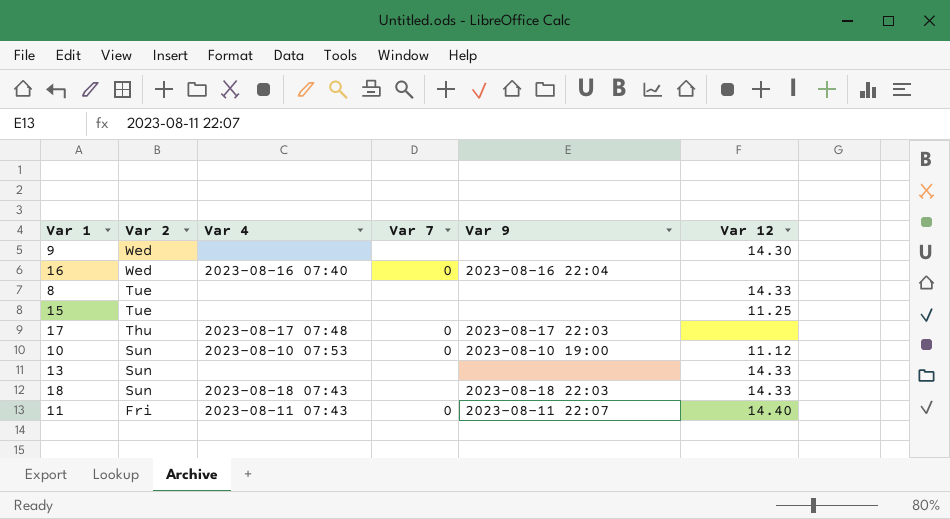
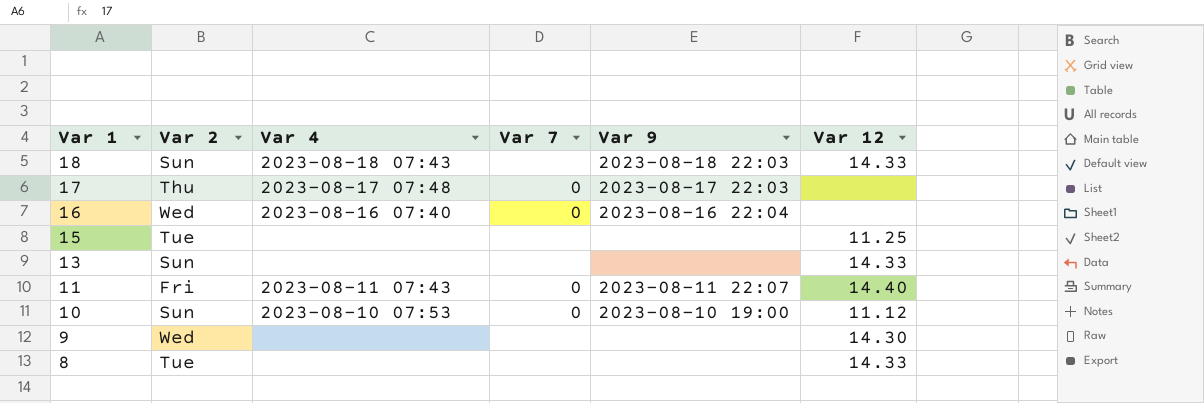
row order: Var 2 descending -> Var 1 descending

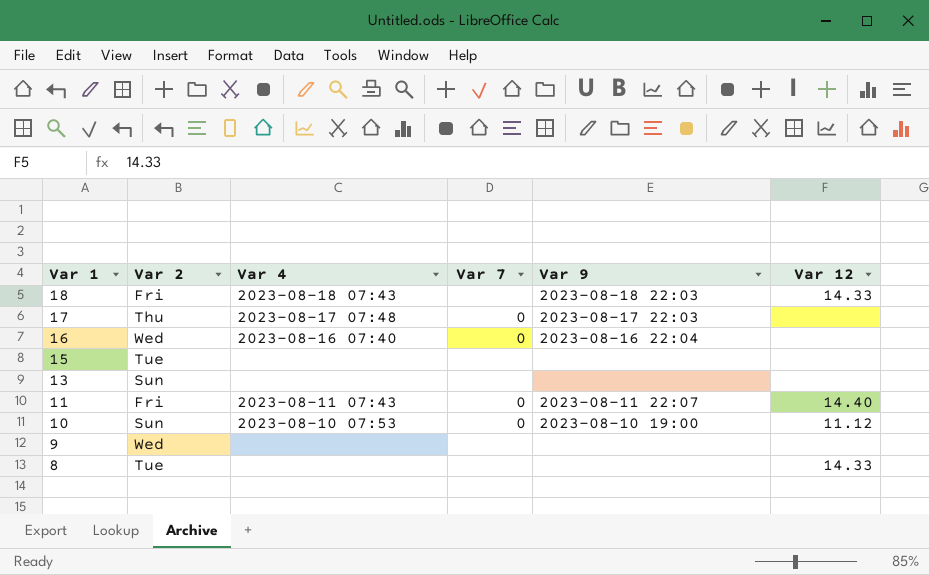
18 | Var 2: Sun -> Fri
15 | Var 12: 11.25 -> none
13 | Var 12: 14.33 -> none
9 | Var 12: 14.30 -> none

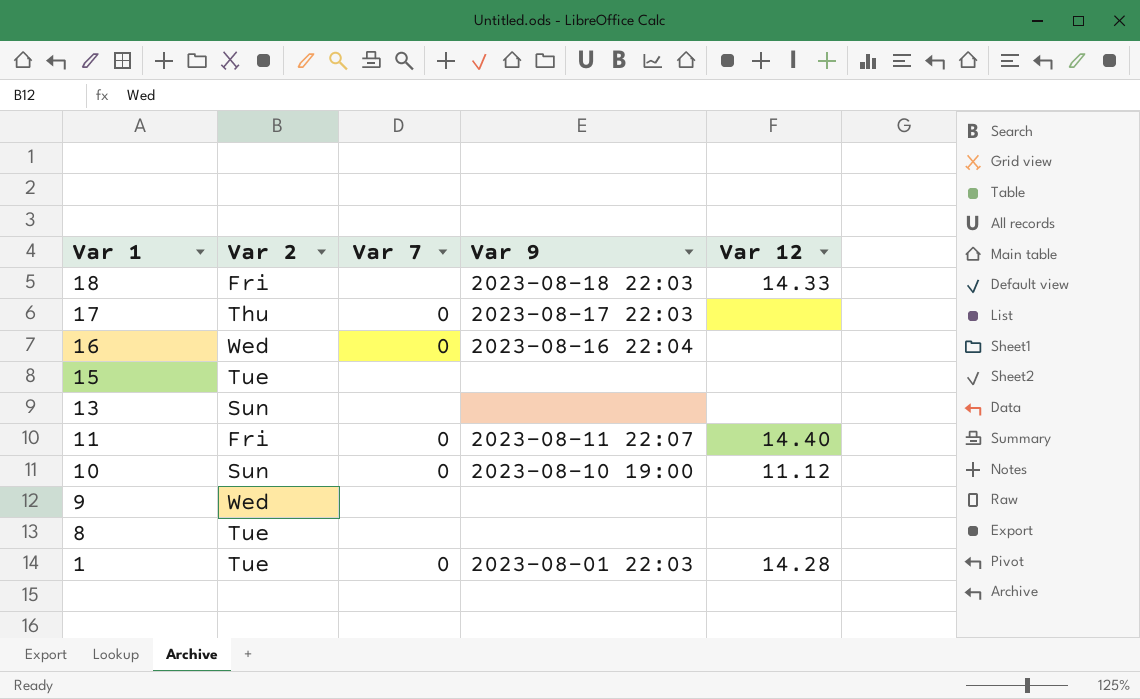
column Var 4 | position: 3 -> none
8 | Var 12: 14.33 -> none
row 1: none -> Tue | 0 | 2023-08-01 22:03 | 14.28

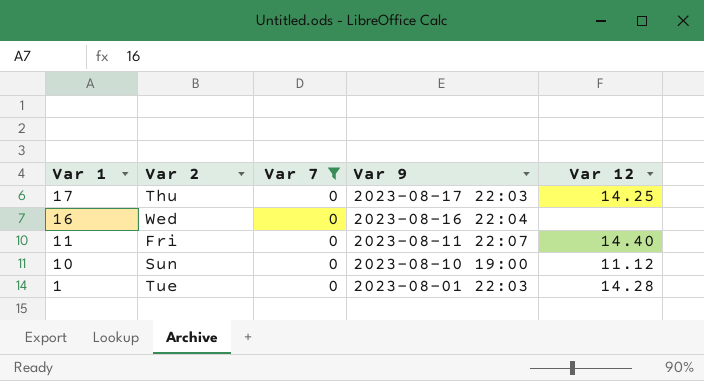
filter: none -> Var 7 = 0
17 | Var 12: none -> 14.25

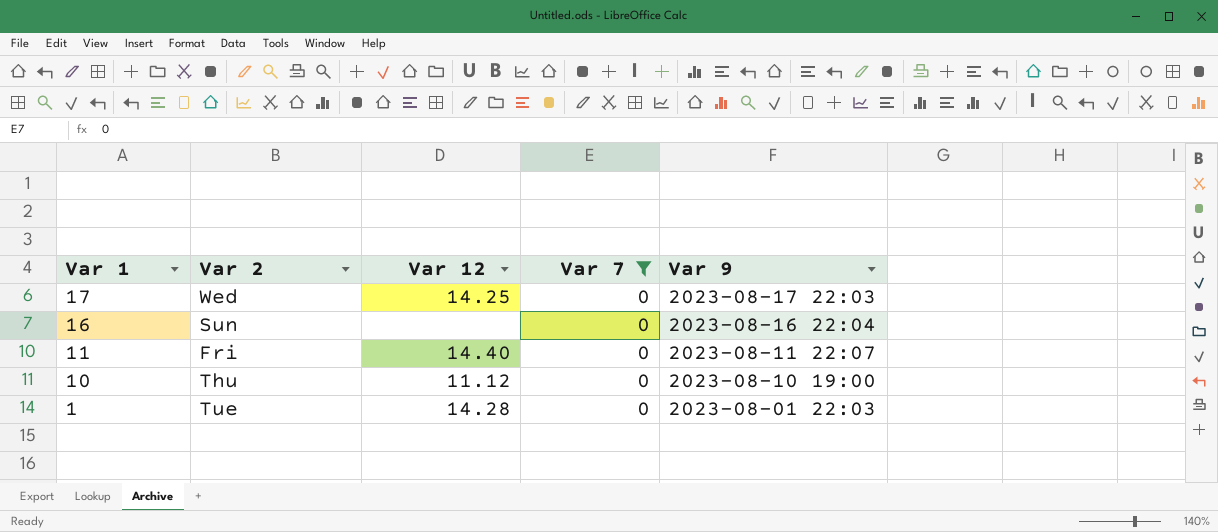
column Var 12 | position: 5 -> 3
17 | Var 2: Thu -> Wed
16 | Var 2: Wed -> Sun
10 | Var 2: Sun -> Thu

